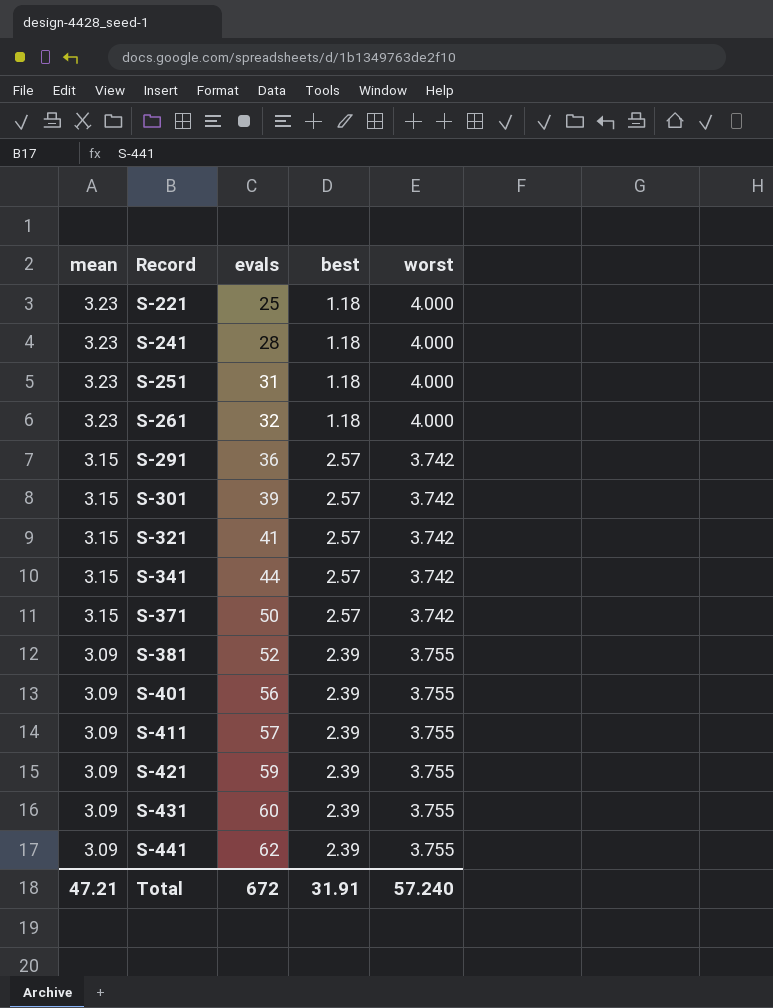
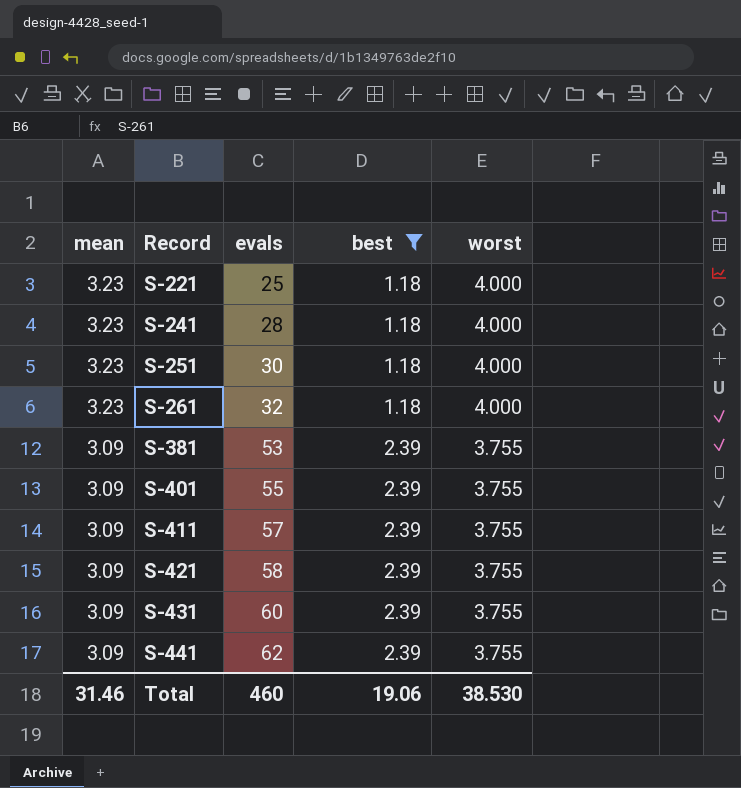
filter: none -> best != 2.57
S-251 | evals: 31 -> 30
S-381 | evals: 52 -> 53
S-401 | evals: 56 -> 55
S-421 | evals: 59 -> 58
Total | mean: 47.21 -> 31.46
Total | evals: 672 -> 460
Total | best: 31.91 -> 19.06
Total | worst: 57.240 -> 38.530

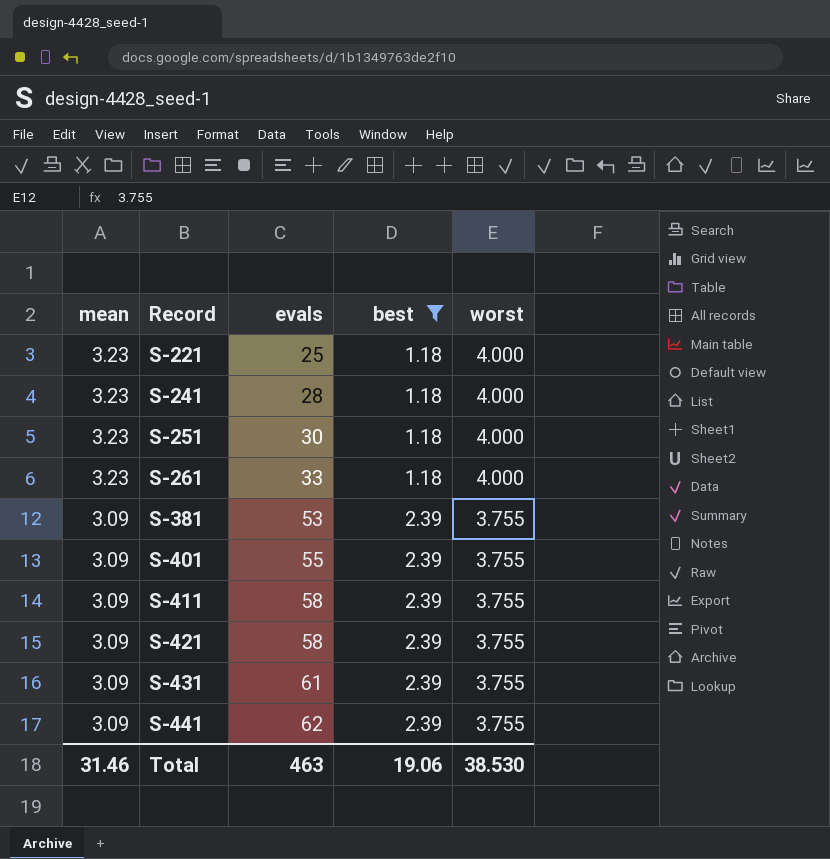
S-261 | evals: 32 -> 33
S-411 | evals: 57 -> 58
S-431 | evals: 60 -> 61
Total | evals: 460 -> 463

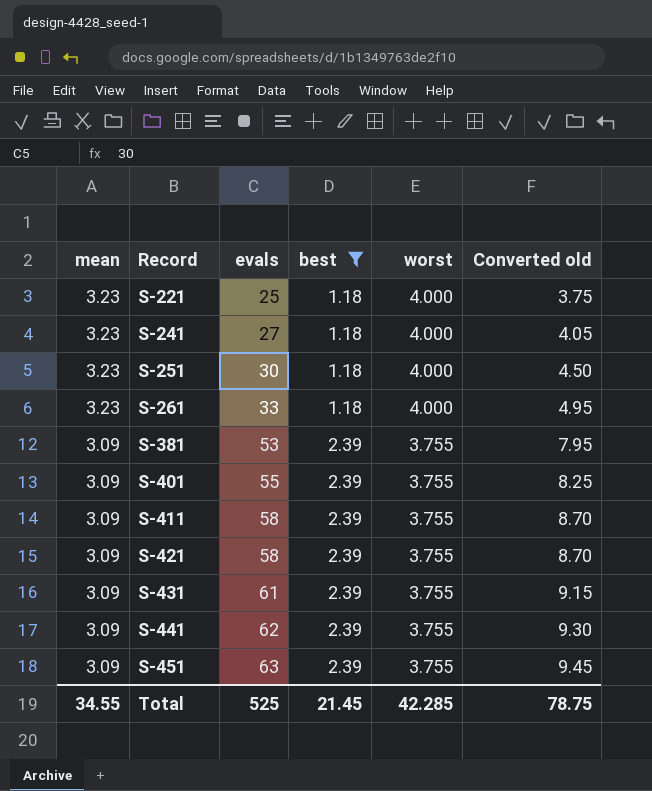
column Converted old | formula: none -> [evals] * 0.15
S-241 | evals: 28 -> 27
row S-451: none -> 3.09 | 63 | 2.39 | 3.755 | 9.45
Total | mean: 31.46 -> 34.55
Total | evals: 463 -> 525
Total | best: 19.06 -> 21.45
Total | worst: 38.530 -> 42.285

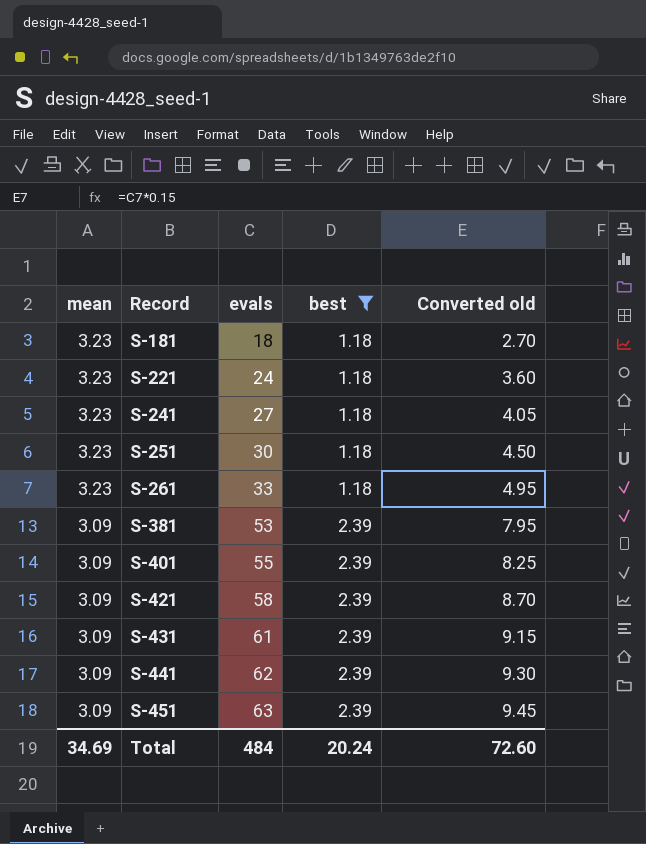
column worst | position: 5 -> none
row S-411: 3.09 | 58 | 2.39 | 3.755 | 8.70 -> none
row S-181: none -> 3.23 | 18 | 1.18 | 2.70
S-221 | evals: 25 -> 24
S-221 | Converted old: 3.75 -> 3.60
Total | mean: 34.55 -> 34.69
Total | evals: 525 -> 484
Total | best: 21.45 -> 20.24
Total | Converted old: 78.75 -> 72.60

